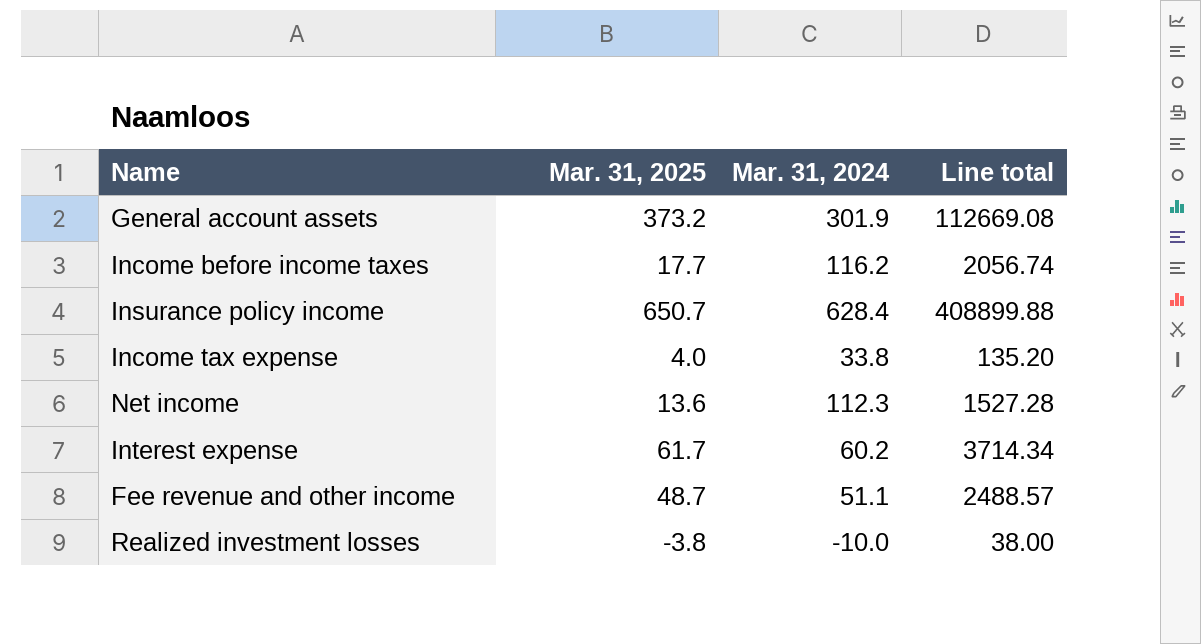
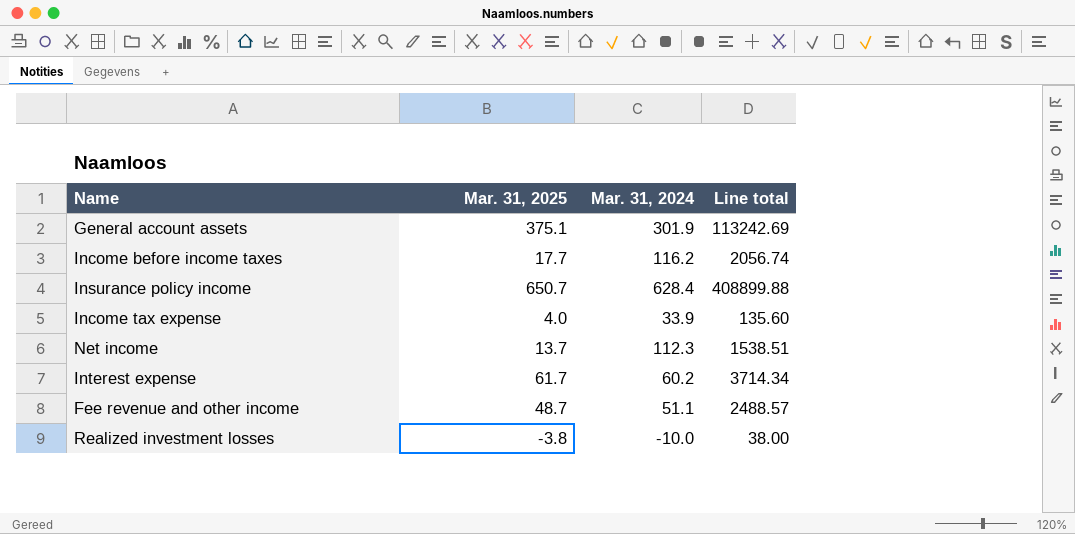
General account assets | Mar. 31, 2025: 373.2 -> 375.1
General account assets | Line total: 112669.08 -> 113242.69
Income tax expense | Mar. 31, 2024: 33.8 -> 33.9
Income tax expense | Line total: 135.20 -> 135.60
Net income | Mar. 31, 2025: 13.6 -> 13.7
Net income | Line total: 1527.28 -> 1538.51

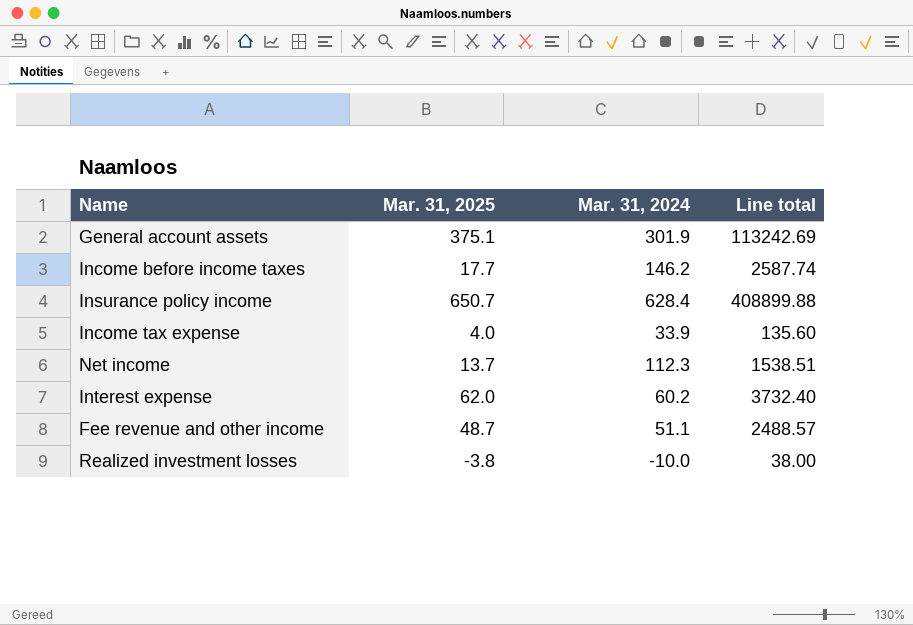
Income before income taxes | Mar. 31, 2024: 116.2 -> 146.2
Income before income taxes | Line total: 2056.74 -> 2587.74
Interest expense | Mar. 31, 2025: 61.7 -> 62.0
Interest expense | Line total: 3714.34 -> 3732.40

